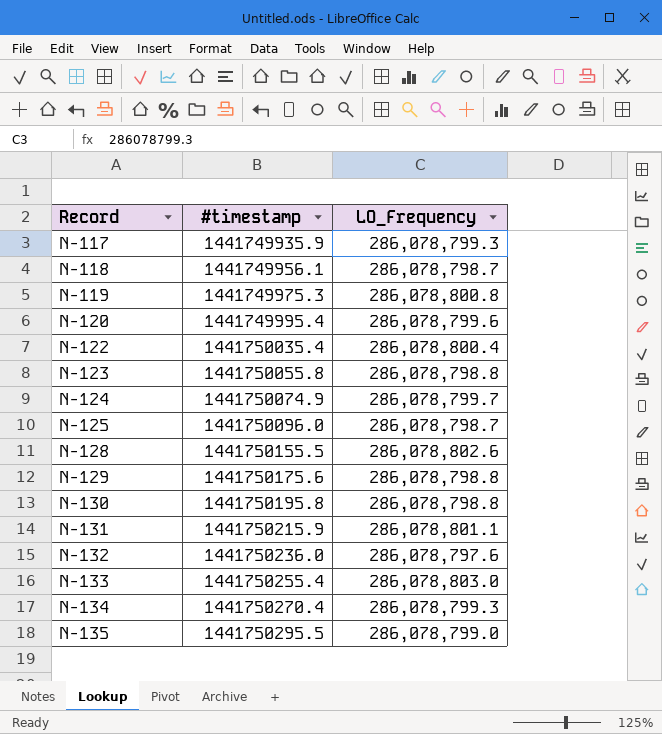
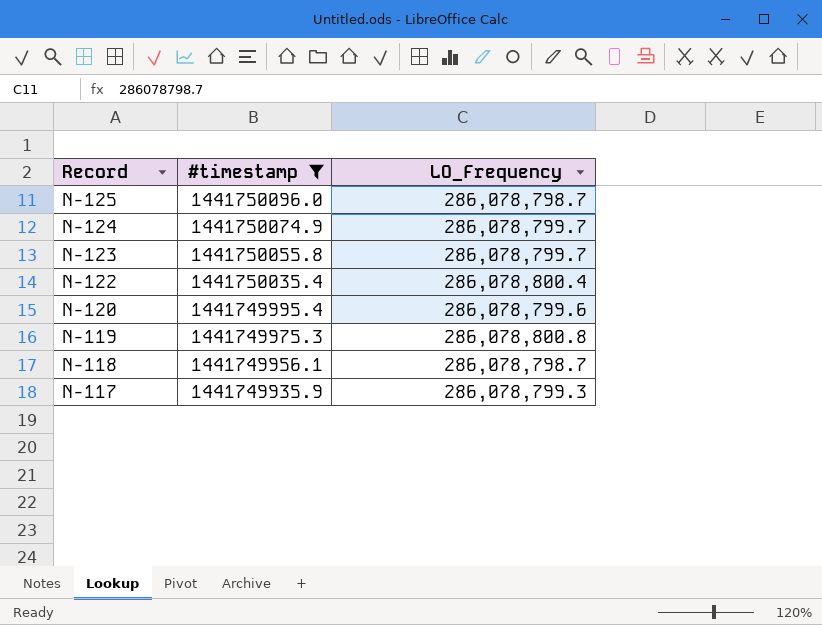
filter: none -> #timestamp <= 1441750096.0
row order: Record ascending -> Record descending
N-123 | LO_Frequency: 286,078,798.8 -> 286,078,799.7

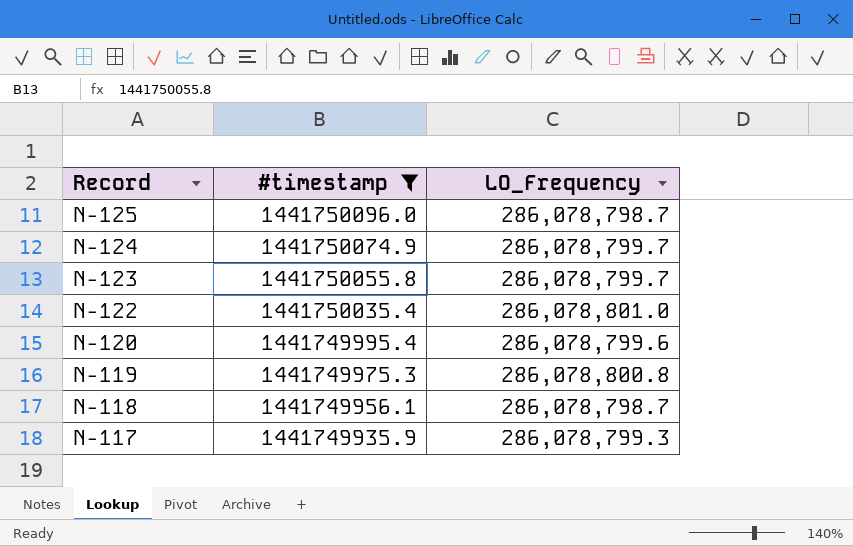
N-122 | LO_Frequency: 286,078,800.4 -> 286,078,801.0

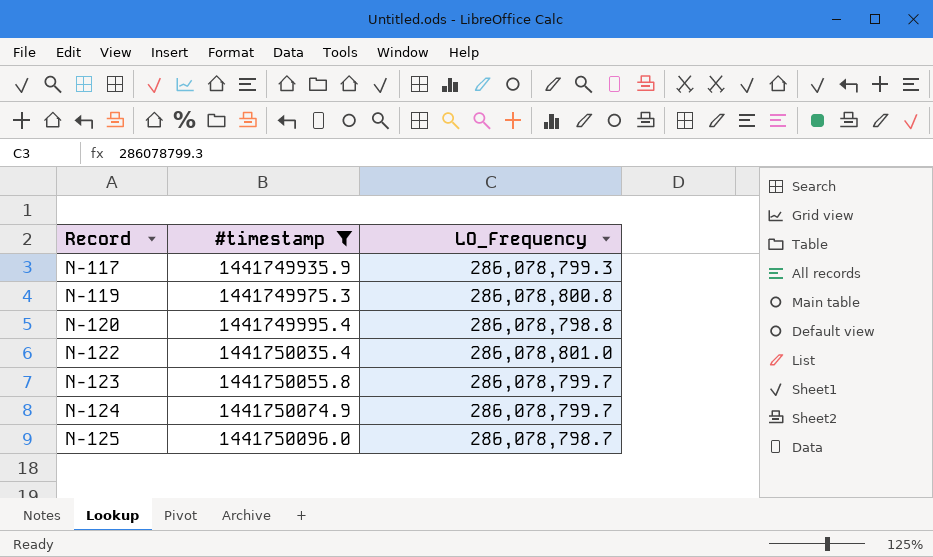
row order: Record descending -> Record ascending
row N-118: 1441749956.1 | 286,078,798.7 -> none
N-120 | LO_Frequency: 286,078,799.6 -> 286,078,798.8

